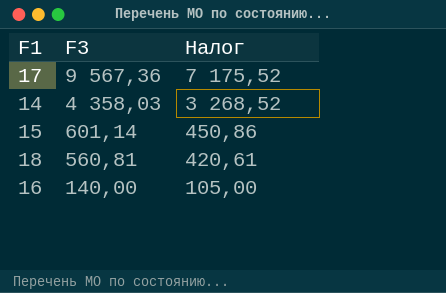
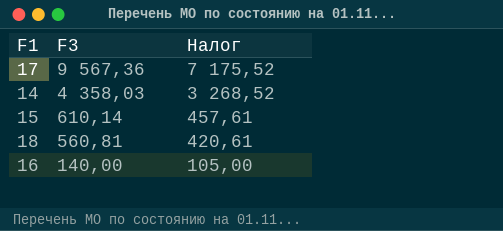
15 | F3: 601,14 -> 610,14
15 | Налог: 450,86 -> 457,61

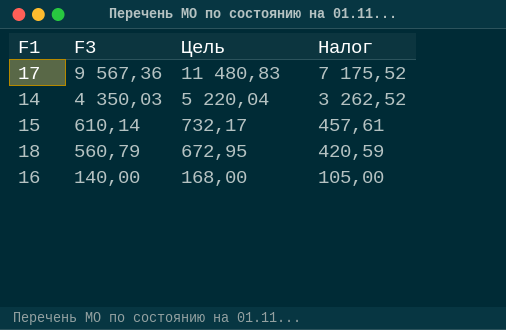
column Цель | formula: none -> [F3] * 1,2
14 | F3: 4 358,03 -> 4 350,03
14 | Налог: 3 268,52 -> 3 262,52
18 | F3: 560,81 -> 560,79
18 | Налог: 420,61 -> 420,59

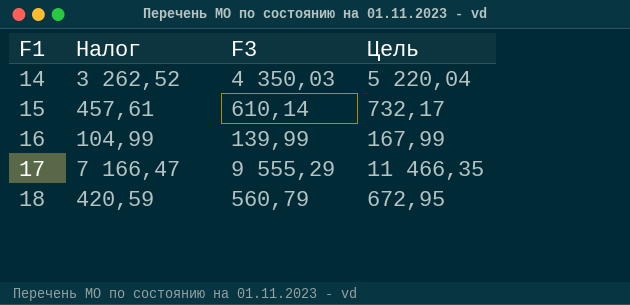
row order: F3 descending -> F1 ascending
column Налог | position: 4 -> 2
16 | Налог: 105,00 -> 104,99
16 | F3: 140,00 -> 139,99
16 | Цель: 168,00 -> 167,99
17 | Налог: 7 175,52 -> 7 166,47
17 | F3: 9 567,36 -> 9 555,29
17 | Цель: 11 480,83 -> 11 466,35

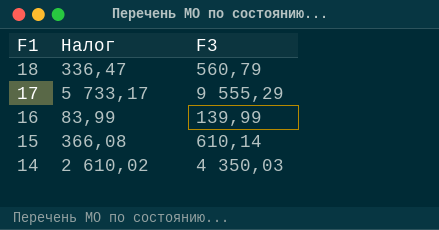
row order: F1 ascending -> F1 descending
column Цель | formula: [F3] * 1,2 -> none
column Налог | formula: [F3] * 0,75 -> [F3] * 0,6

